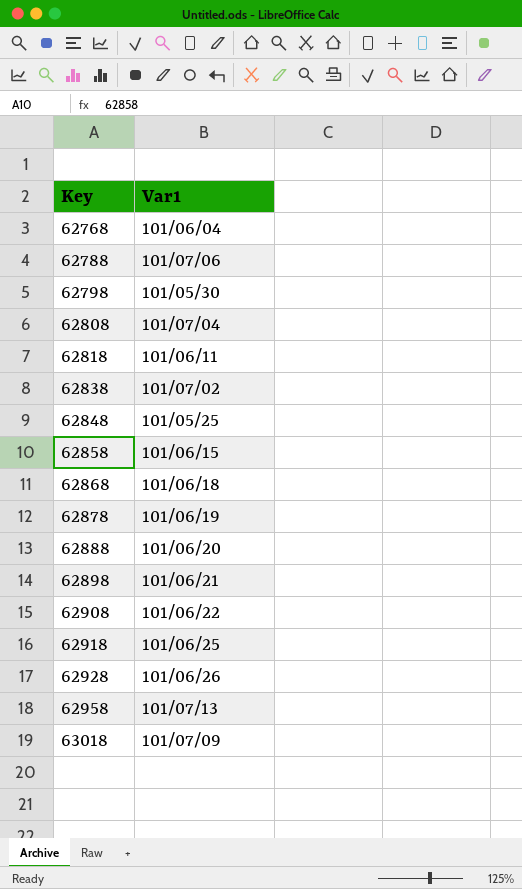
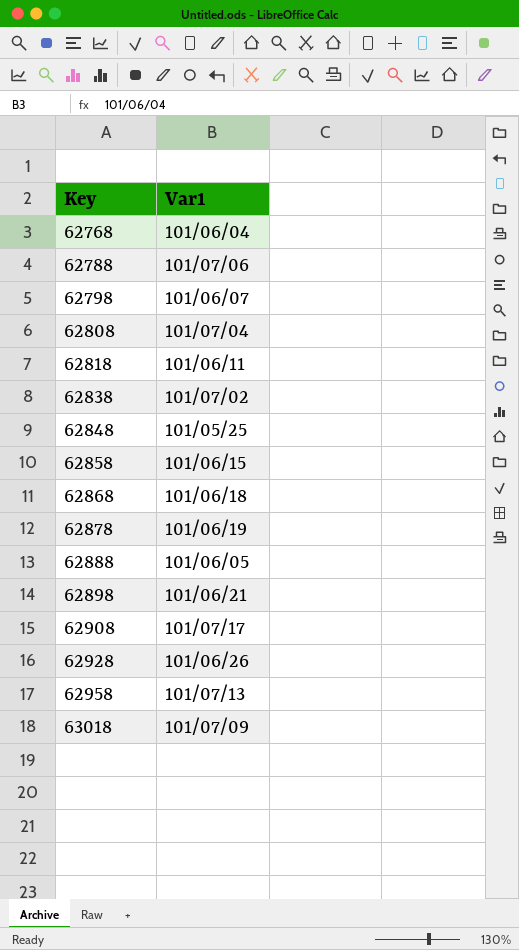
row 62918: 101/06/25 -> none
62798 | Var1: 101/05/30 -> 101/06/07
62888 | Var1: 101/06/20 -> 101/06/05
62908 | Var1: 101/06/22 -> 101/07/17

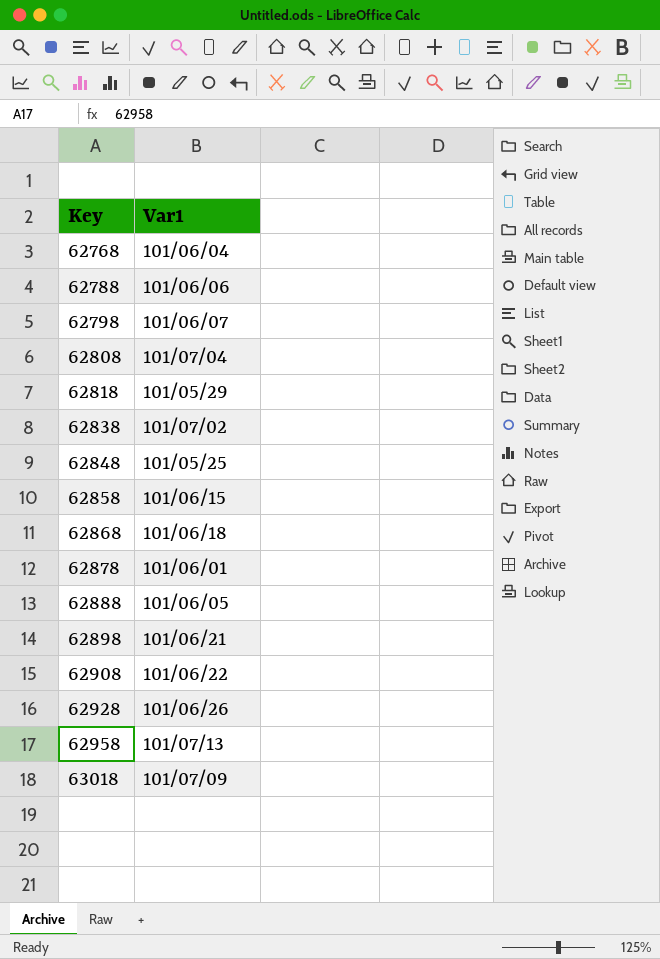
62788 | Var1: 101/07/06 -> 101/06/06
62818 | Var1: 101/06/11 -> 101/05/29
62878 | Var1: 101/06/19 -> 101/06/01
62908 | Var1: 101/07/17 -> 101/06/22

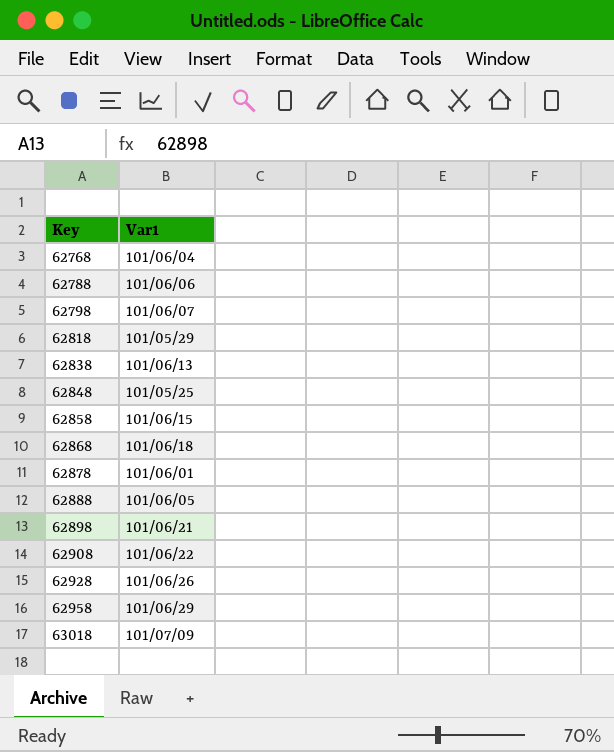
row 62808: 101/07/04 -> none
62838 | Var1: 101/07/02 -> 101/06/13
62958 | Var1: 101/07/13 -> 101/06/29

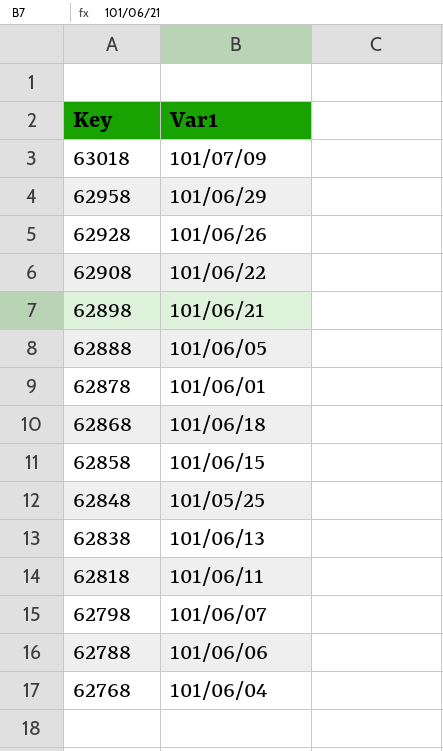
row order: Key ascending -> Key descending
62818 | Var1: 101/05/29 -> 101/06/11

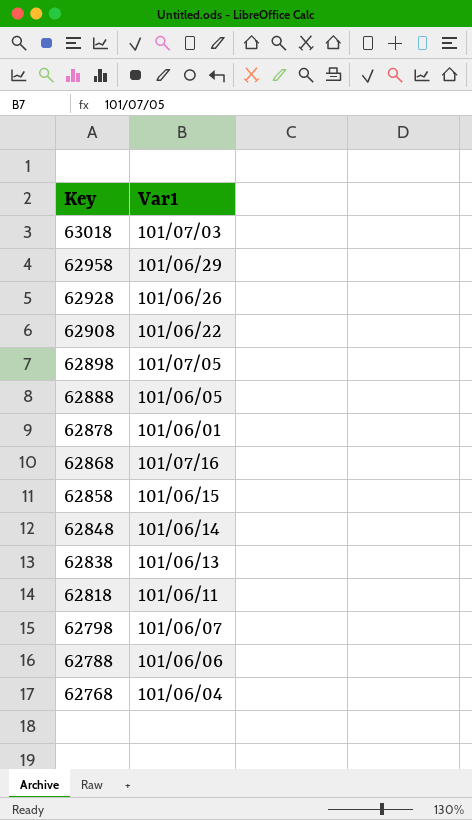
63018 | Var1: 101/07/09 -> 101/07/03
62898 | Var1: 101/06/21 -> 101/07/05
62868 | Var1: 101/06/18 -> 101/07/16
62848 | Var1: 101/05/25 -> 101/06/14

